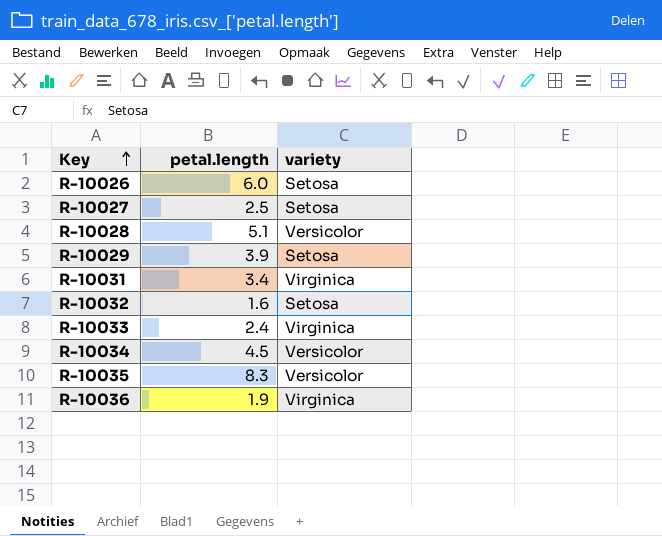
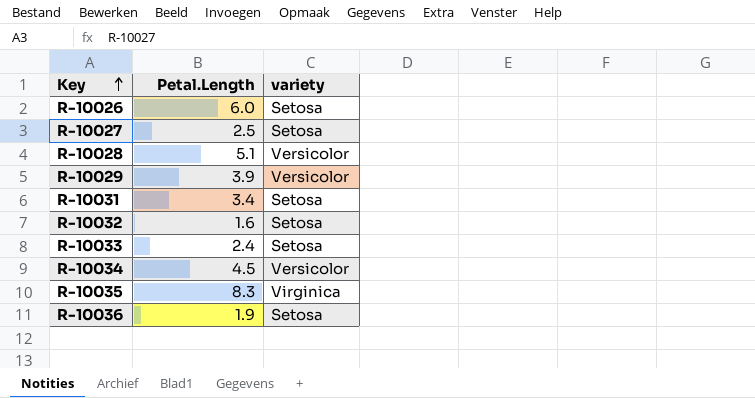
column name: petal.length -> Petal.Length
R-10029 | variety: Setosa -> Versicolor
R-10031 | variety: Virginica -> Setosa
R-10033 | variety: Virginica -> Setosa
R-10035 | variety: Versicolor -> Virginica
R-10036 | variety: Virginica -> Setosa

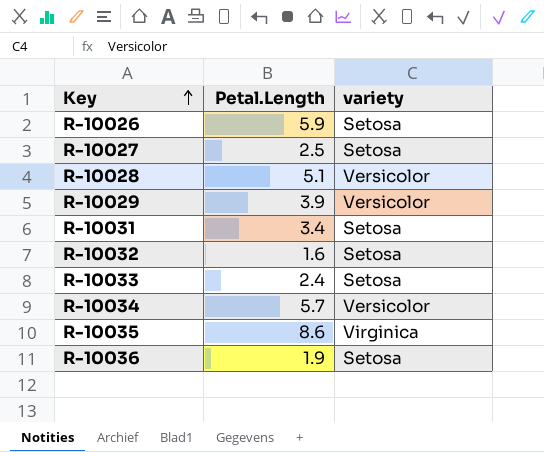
R-10026 | Petal.Length: 6.0 -> 5.9
R-10034 | Petal.Length: 4.5 -> 5.7
R-10035 | Petal.Length: 8.3 -> 8.6

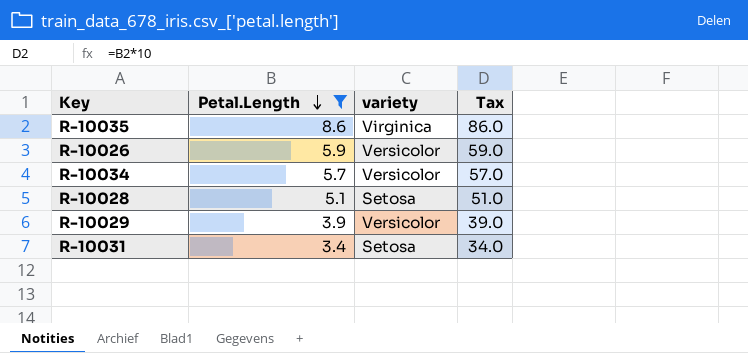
filter: none -> Petal.Length >= 3.4
row order: Key ascending -> Petal.Length descending
column Tax | formula: none -> [Petal.Length] * 10
R-10026 | variety: Setosa -> Versicolor
R-10028 | variety: Versicolor -> Setosa

